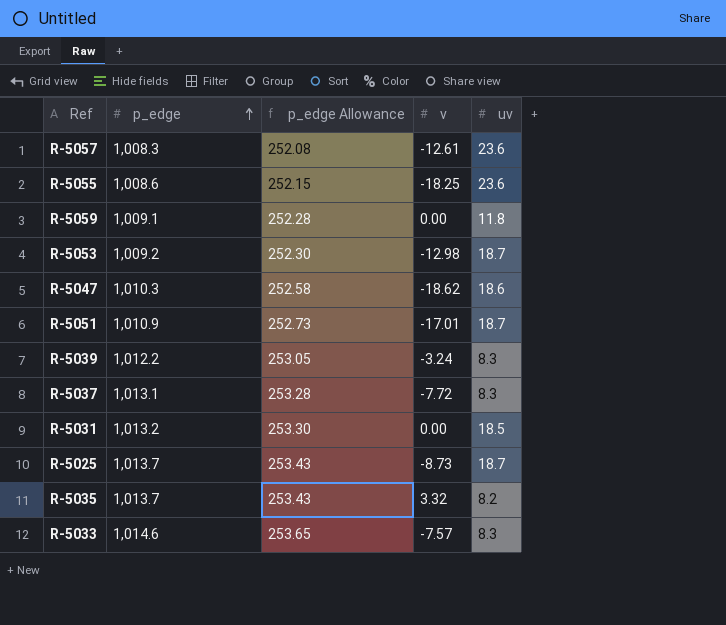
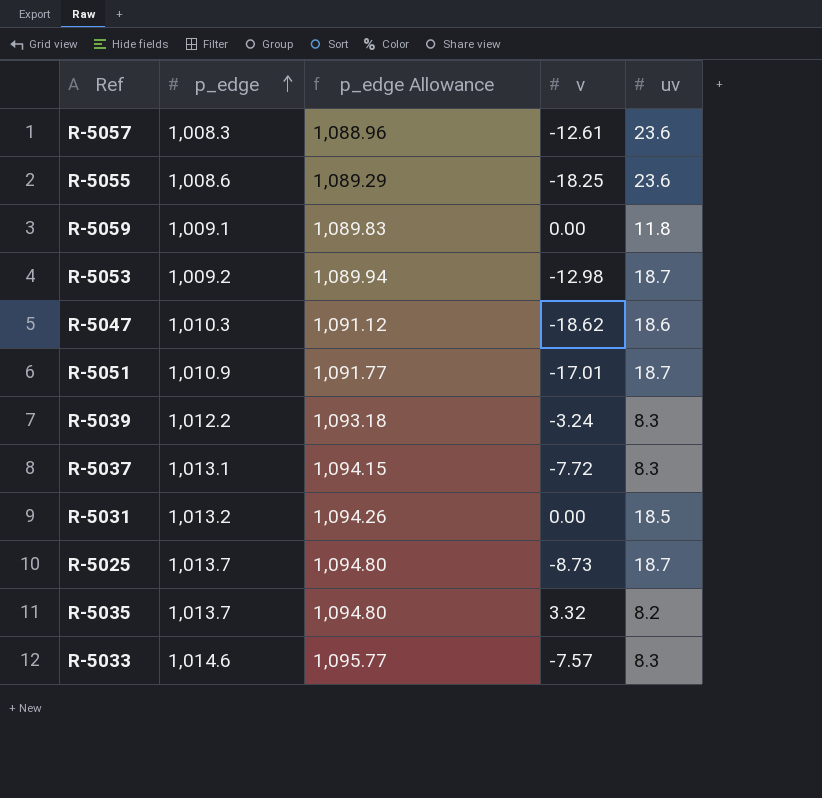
column p_edge Allowance | formula: [p_edge] * 0.25 -> [p_edge] * 1.08

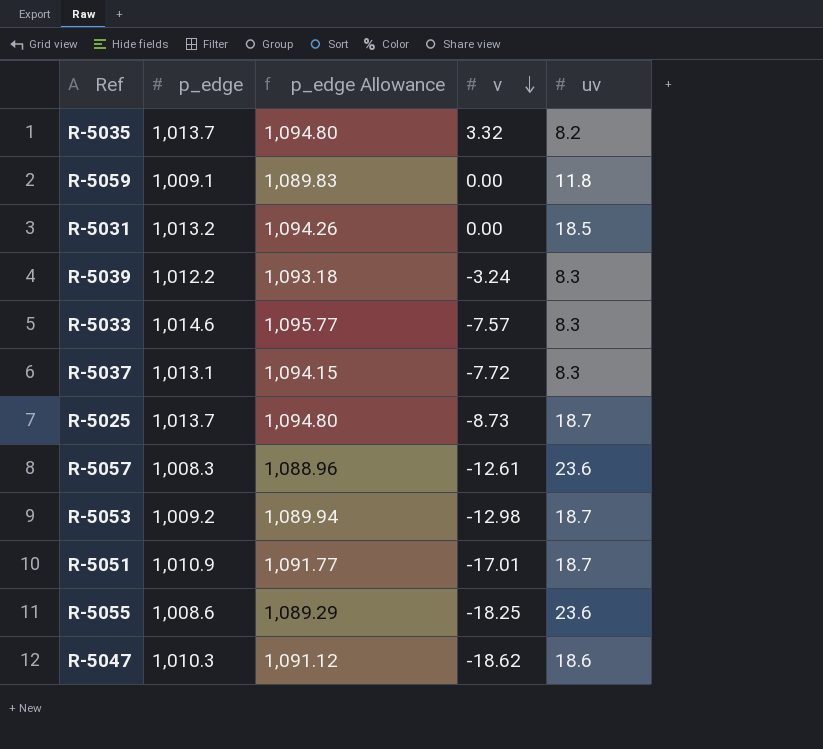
row order: p_edge ascending -> v descending

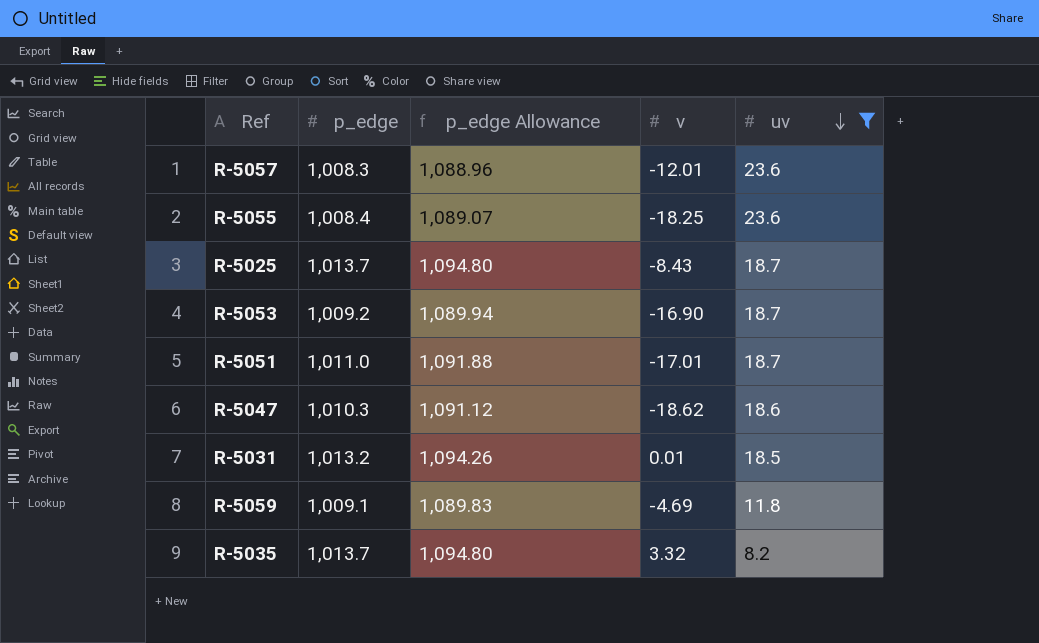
filter: none -> uv != 8.3
row order: v descending -> uv descending
R-5057 | v: -12.61 -> -12.01
R-5055 | p_edge: 1,008.6 -> 1,008.4
R-5055 | p_edge Allowance: 1,089.29 -> 1,089.07
R-5025 | v: -8.73 -> -8.43
R-5053 | v: -12.98 -> -16.90
R-5051 | p_edge: 1,010.9 -> 1,011.0
R-5051 | p_edge Allowance: 1,091.77 -> 1,091.88
R-5031 | v: 0.00 -> 0.01
R-5059 | v: 0.00 -> -4.69

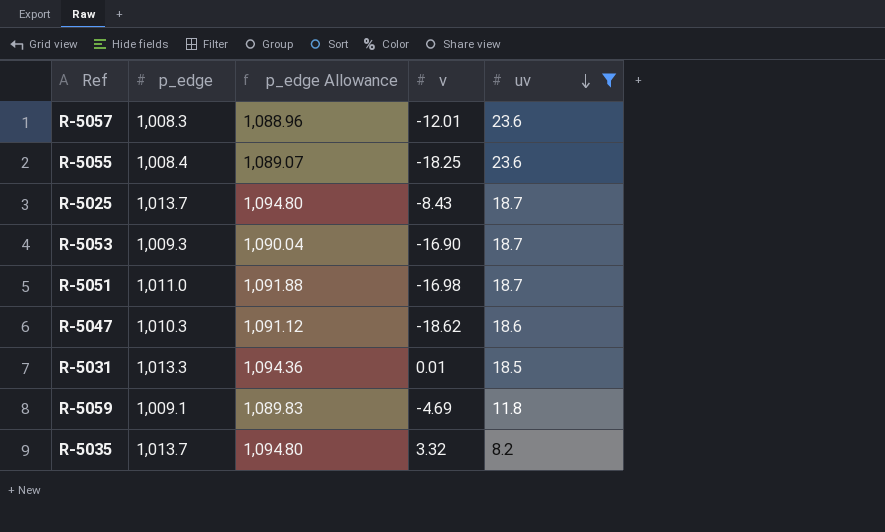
R-5053 | p_edge: 1,009.2 -> 1,009.3
R-5053 | p_edge Allowance: 1,089.94 -> 1,090.04
R-5051 | v: -17.01 -> -16.98
R-5031 | p_edge: 1,013.2 -> 1,013.3
R-5031 | p_edge Allowance: 1,094.26 -> 1,094.36

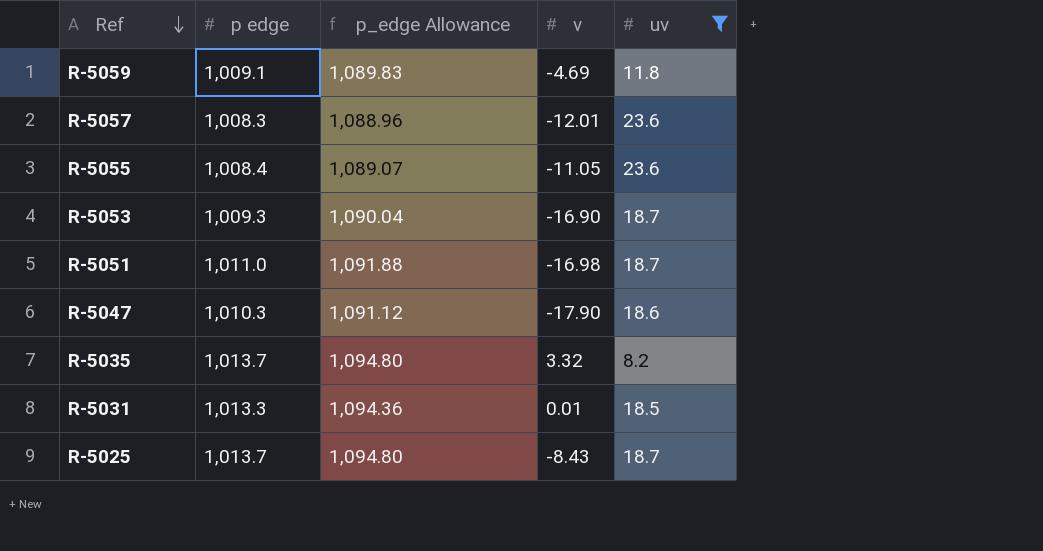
row order: uv descending -> Ref descending
column name: p_edge -> p edge
R-5055 | v: -18.25 -> -11.05
R-5047 | v: -18.62 -> -17.90

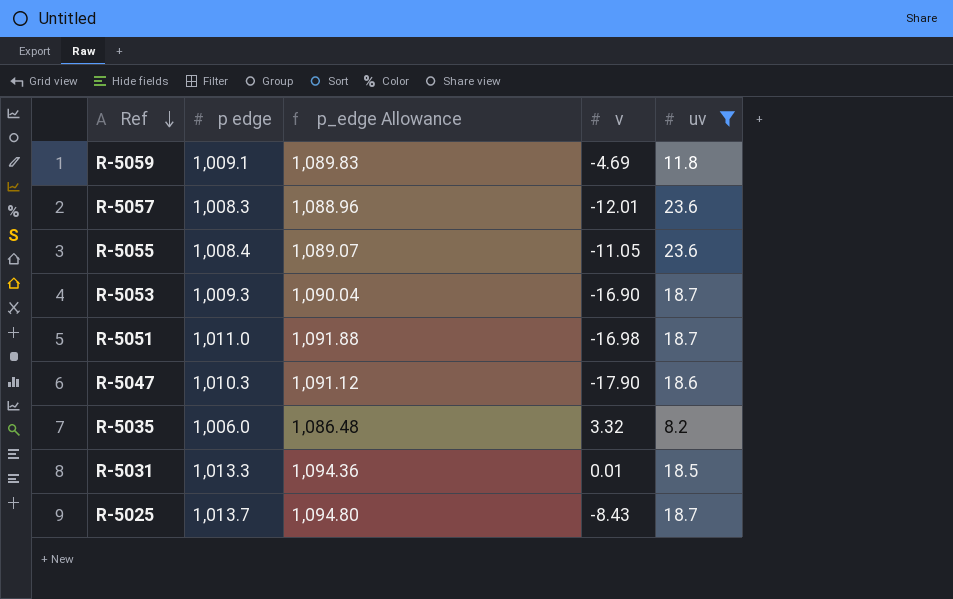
R-5035 | p edge: 1,013.7 -> 1,006.0
R-5035 | p_edge Allowance: 1,094.80 -> 1,086.48

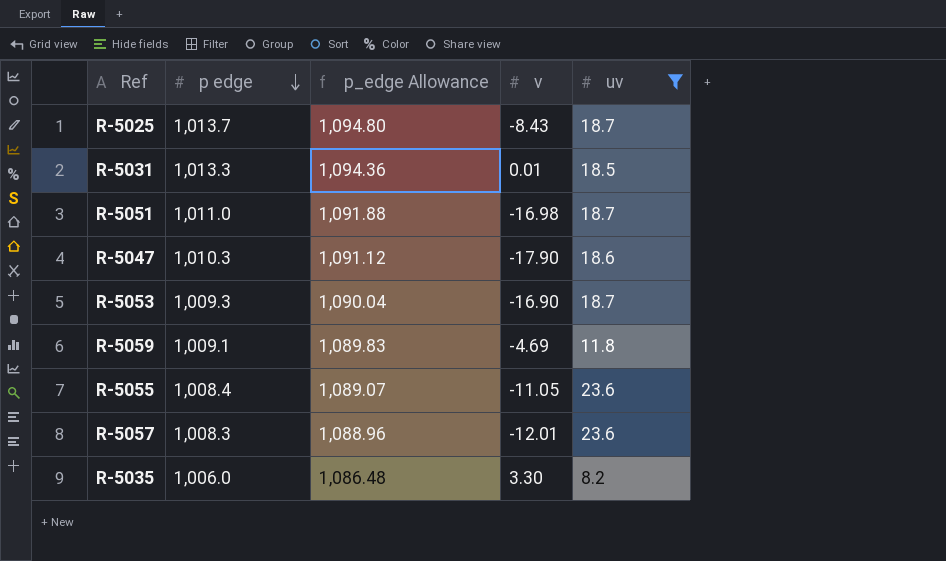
row order: Ref descending -> p edge descending
R-5035 | v: 3.32 -> 3.30

